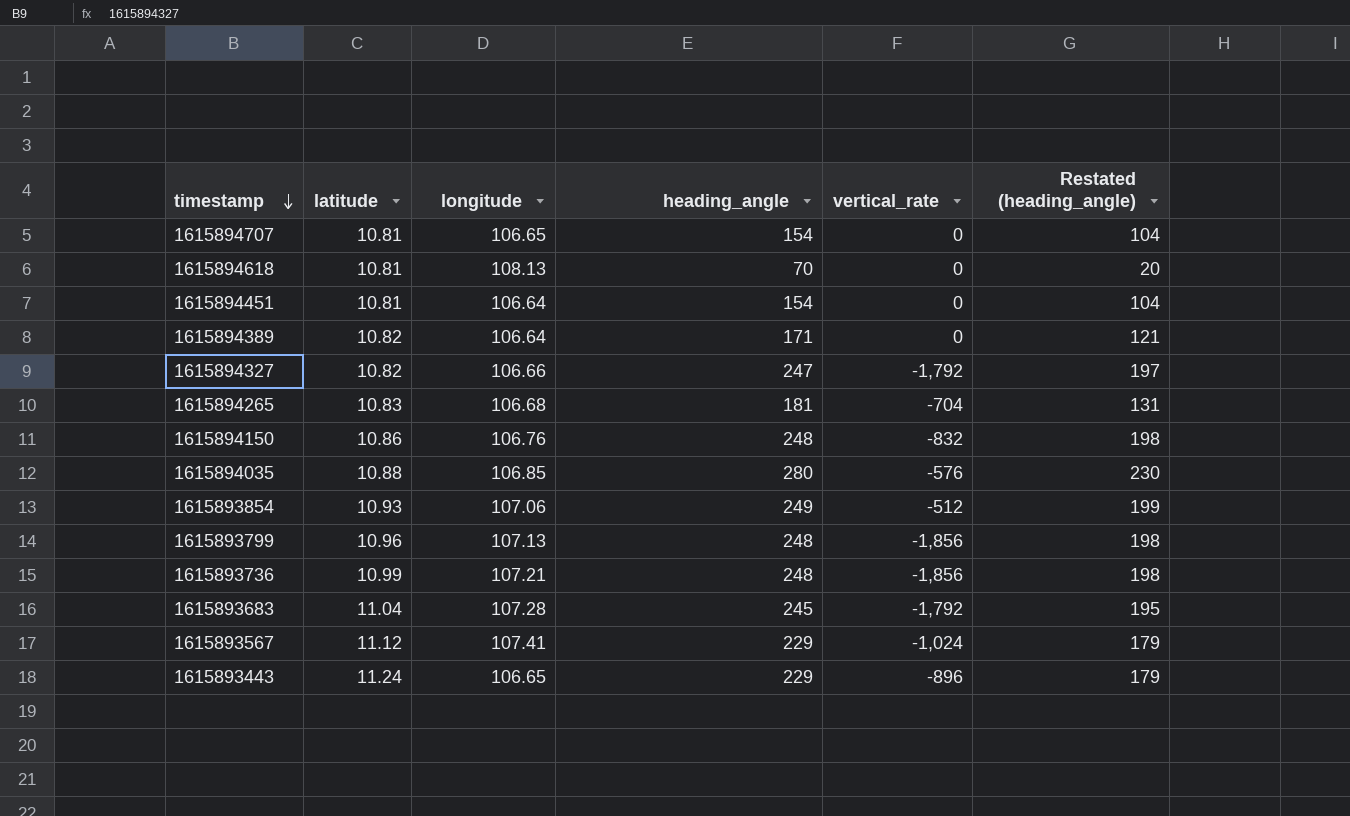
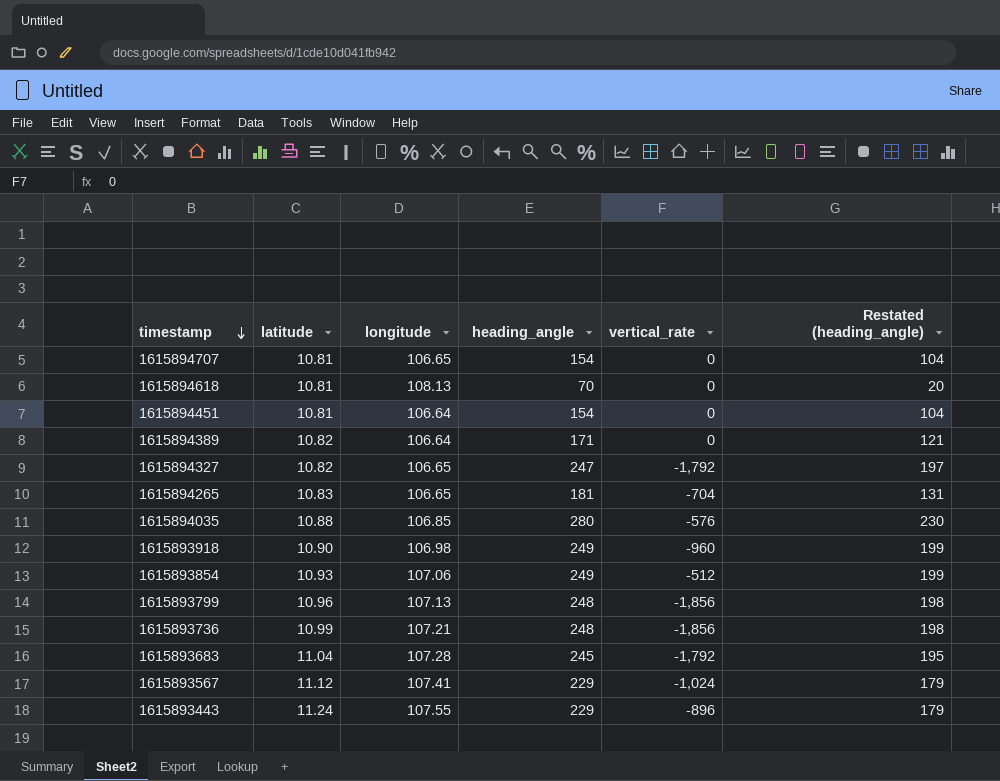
row 1615894150: 10.86 | 106.76 | 248 | -832 | 198 -> none
1615894327 | longitude: 106.66 -> 106.65
1615894265 | longitude: 106.68 -> 106.65
row 1615893918: none -> 10.90 | 106.98 | 249 | -960 | 199
1615893443 | longitude: 106.65 -> 107.55

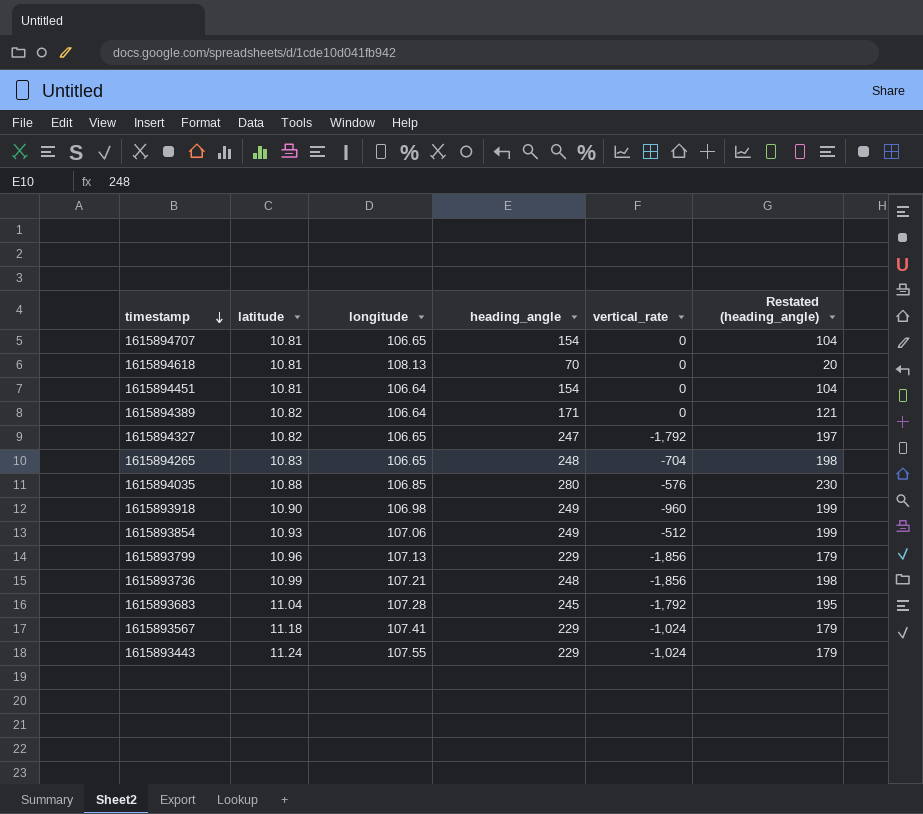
1615894265 | heading_angle: 181 -> 248
1615894265 | Restated (heading_angle): 131 -> 198
1615893799 | heading_angle: 248 -> 229
1615893799 | Restated (heading_angle): 198 -> 179
1615893567 | latitude: 11.12 -> 11.18
1615893443 | vertical_rate: -896 -> -1,024

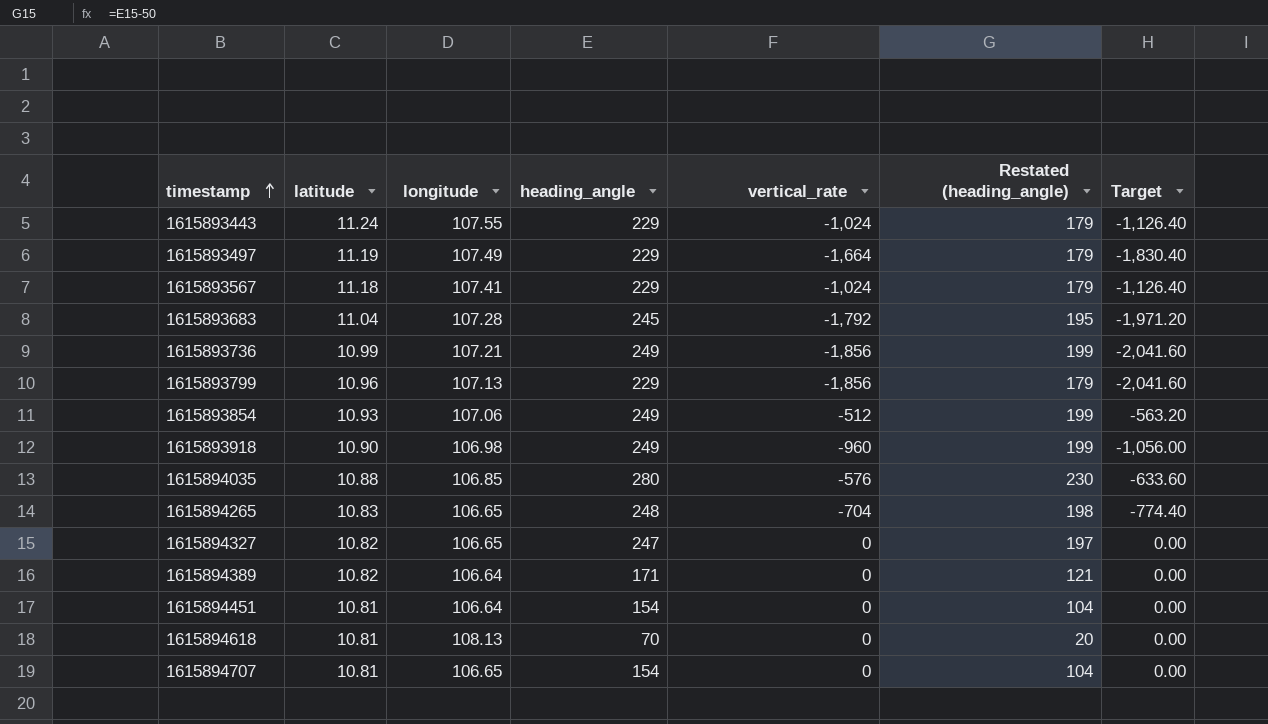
row order: timestamp descending -> timestamp ascending
column Target | formula: none -> [vertical_rate] * 1.1
row 1615893497: none -> 11.19 | 107.49 | 229 | -1,664 | 179 | -1,830.40
1615893736 | heading_angle: 248 -> 249
1615893736 | Restated (heading_angle): 198 -> 199
1615894327 | vertical_rate: -1,792 -> 0

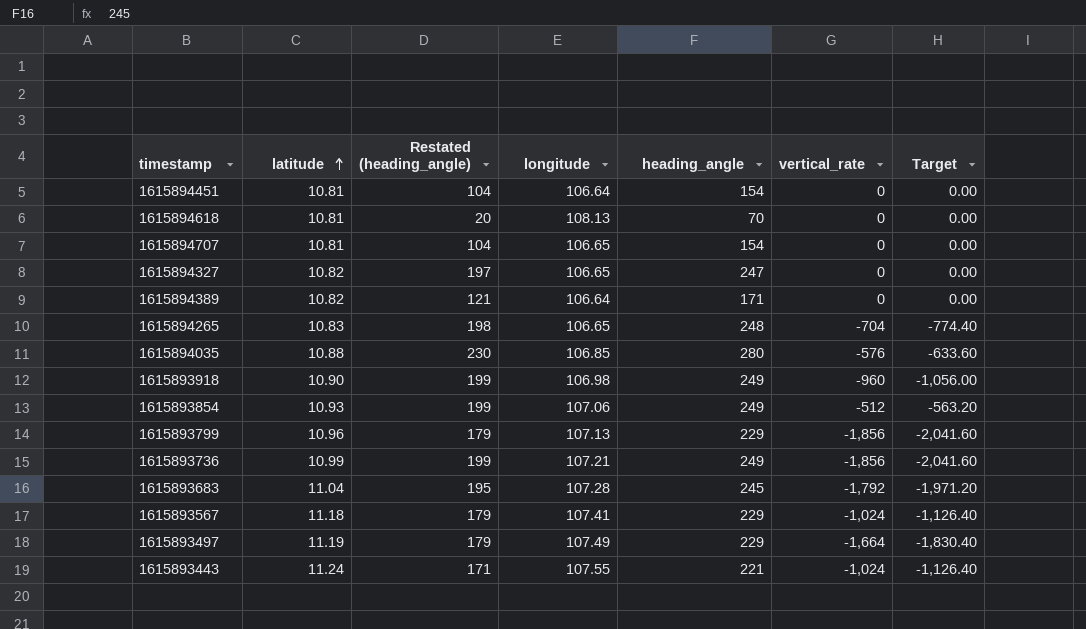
row order: timestamp ascending -> latitude ascending
column Restated (heading_angle) | position: 6 -> 3
1615893443 | Restated (heading_angle): 179 -> 171
1615893443 | heading_angle: 229 -> 221

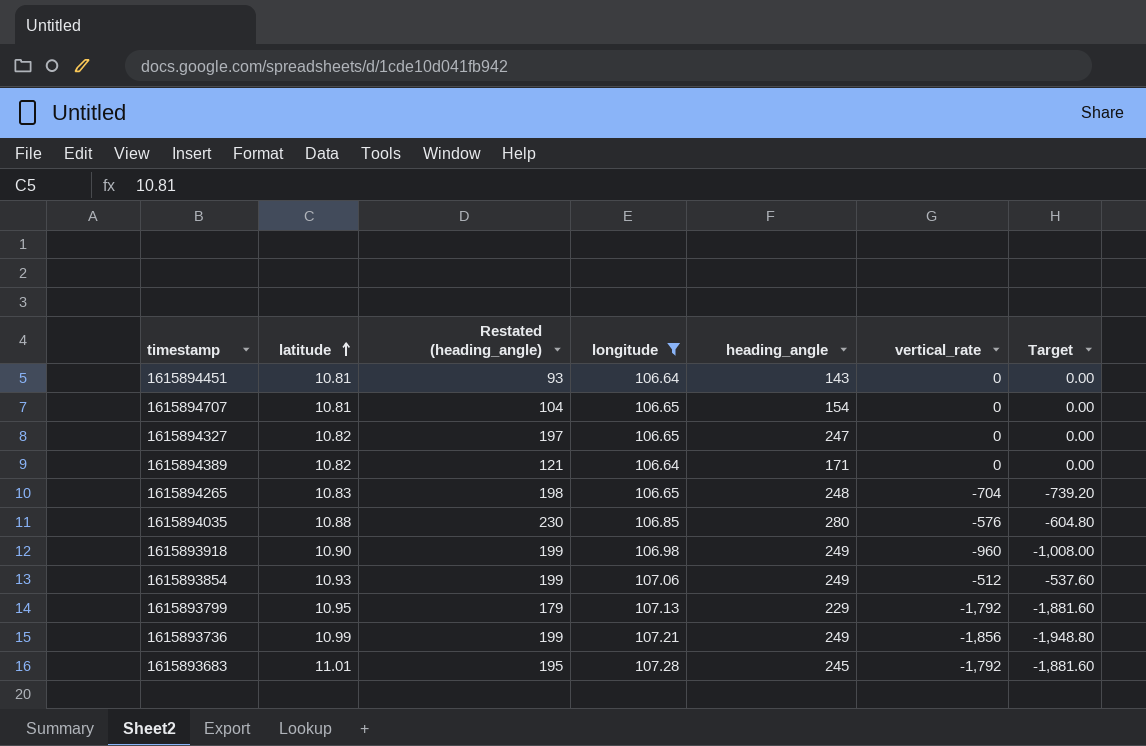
filter: none -> longitude <= 107.28
column Target | formula: [vertical_rate] * 1.1 -> [vertical_rate] * 1.05
1615894451 | Restated (heading_angle): 104 -> 93
1615894451 | heading_angle: 154 -> 143
1615893799 | latitude: 10.96 -> 10.95
1615893799 | vertical_rate: -1,856 -> -1,792
1615893683 | latitude: 11.04 -> 11.01

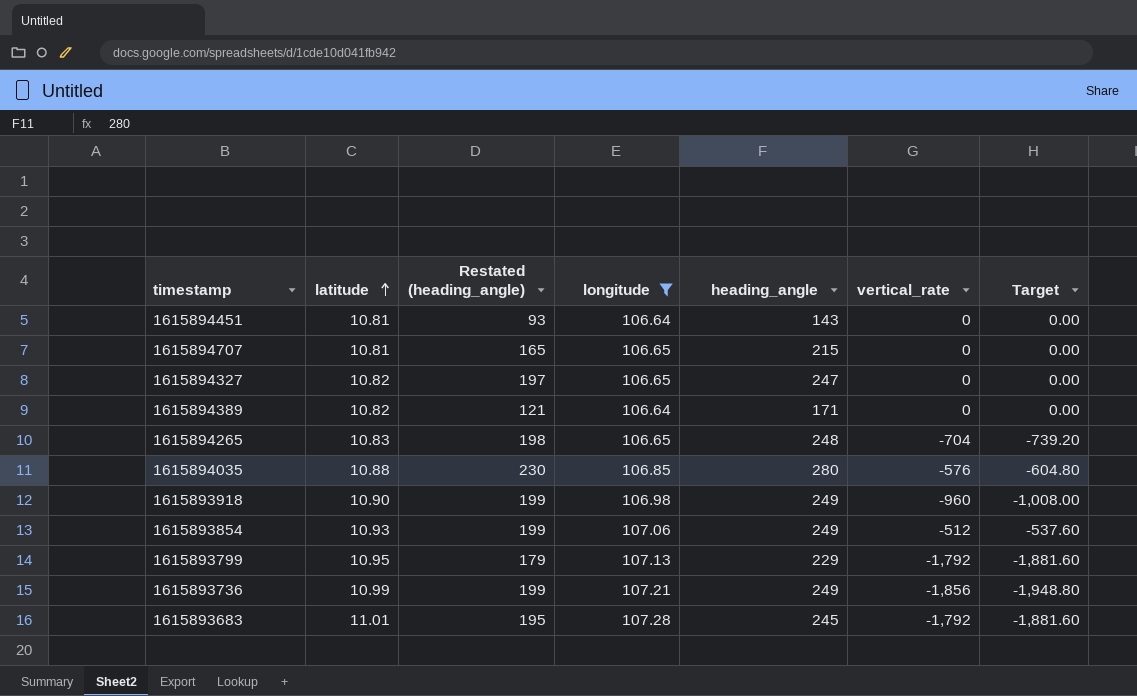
1615894707 | Restated (heading_angle): 104 -> 165
1615894707 | heading_angle: 154 -> 215

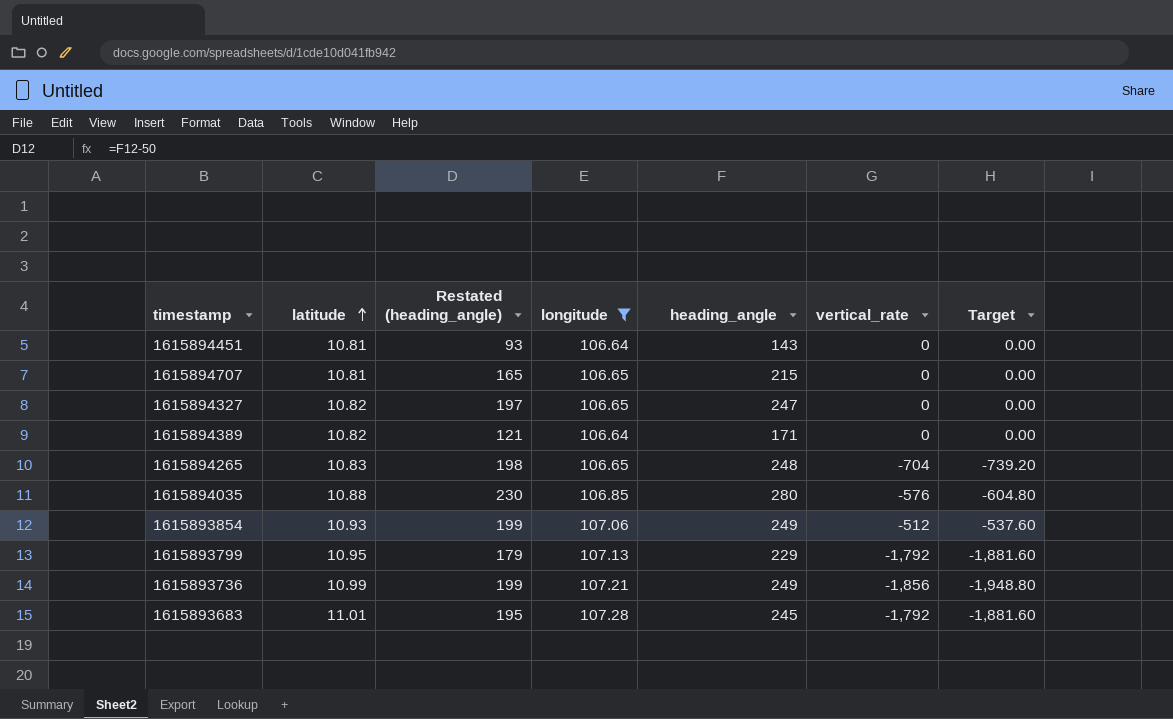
row 1615893918: 10.90 | 199 | 106.98 | 249 | -960 | -1,008.00 -> none

